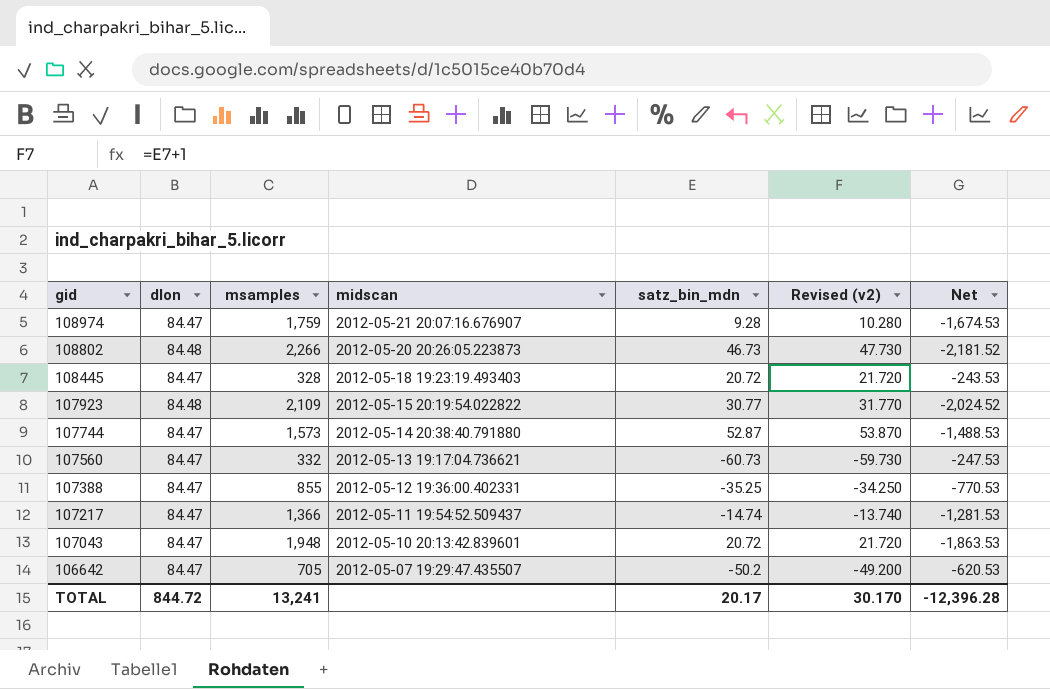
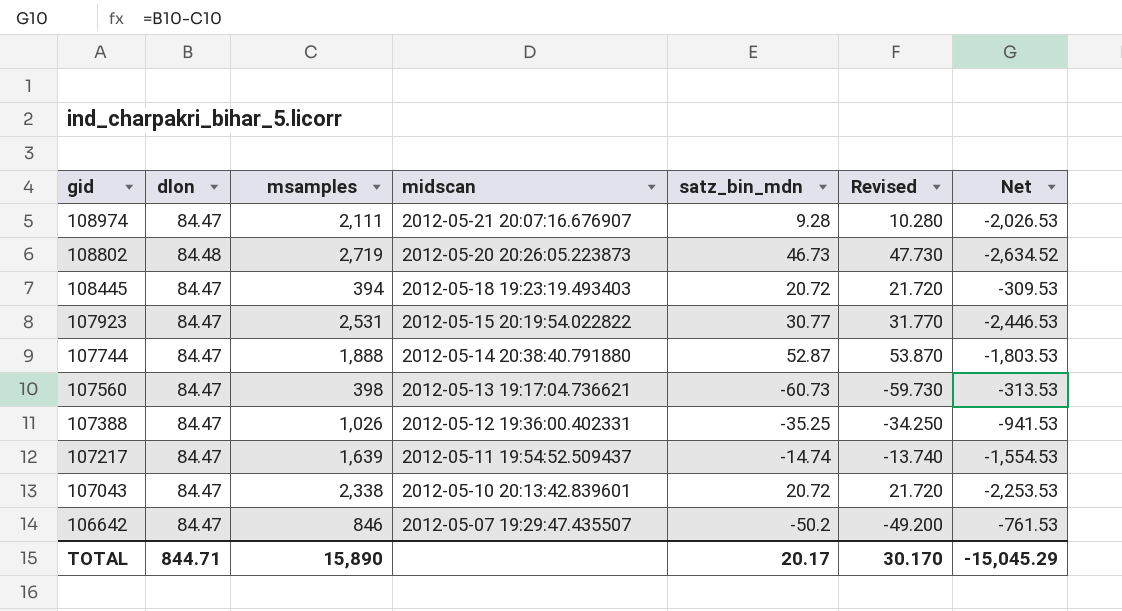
column name: Revised (v2) -> Revised
108974 | msamples: 1,759 -> 2,111
108974 | Net: -1,674.53 -> -2,026.53
108802 | msamples: 2,266 -> 2,719
108802 | Net: -2,181.52 -> -2,634.52
108445 | msamples: 328 -> 394
108445 | Net: -243.53 -> -309.53
107923 | dlon: 84.48 -> 84.47
107923 | msamples: 2,109 -> 2,531
107923 | Net: -2,024.52 -> -2,446.53
107744 | msamples: 1,573 -> 1,888
107744 | Net: -1,488.53 -> -1,803.53
107560 | msamples: 332 -> 398
107560 | Net: -247.53 -> -313.53
107388 | msamples: 855 -> 1,026
107388 | Net: -770.53 -> -941.53
107217 | msamples: 1,366 -> 1,639
107217 | Net: -1,281.53 -> -1,554.53
107043 | msamples: 1,948 -> 2,338
107043 | Net: -1,863.53 -> -2,253.53
106642 | msamples: 705 -> 846
106642 | Net: -620.53 -> -761.53
TOTAL | dlon: 844.72 -> 844.71
TOTAL | msamples: 13,241 -> 15,890
TOTAL | Net: -12,396.28 -> -15,045.29

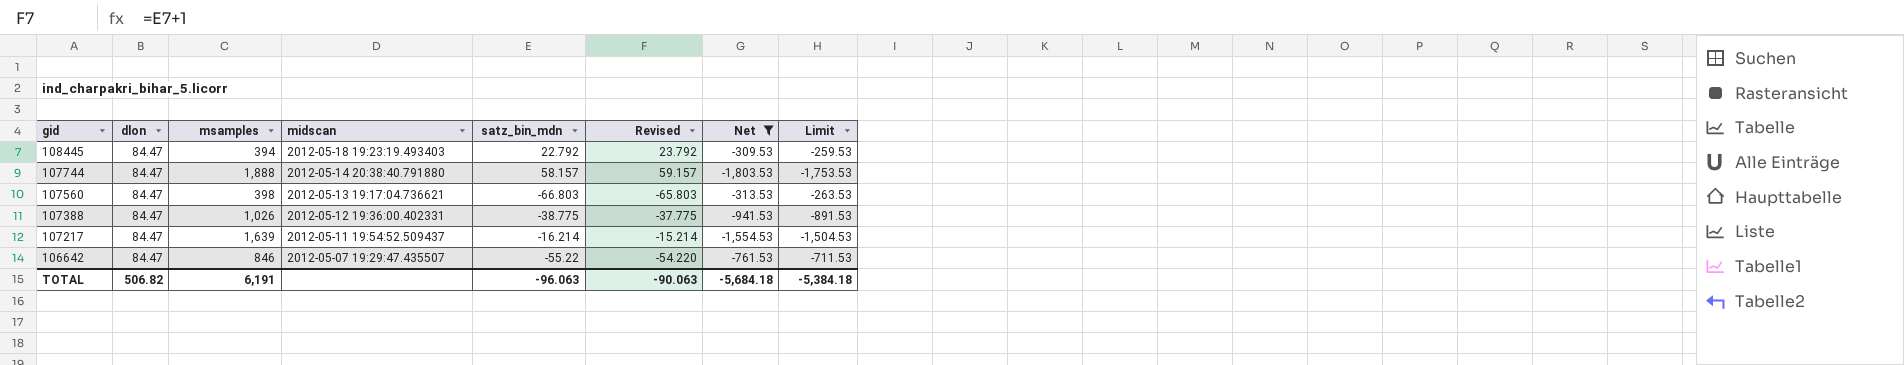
filter: none -> Net >= -1,803.53
column Limit | formula: none -> [Net] + 50
108445 | satz_bin_mdn: 20.72 -> 22.792
108445 | Revised: 21.720 -> 23.792
107744 | satz_bin_mdn: 52.87 -> 58.157
107744 | Revised: 53.870 -> 59.157
107560 | satz_bin_mdn: -60.73 -> -66.803
107560 | Revised: -59.730 -> -65.803
107388 | satz_bin_mdn: -35.25 -> -38.775
107388 | Revised: -34.250 -> -37.775
107217 | satz_bin_mdn: -14.74 -> -16.214
107217 | Revised: -13.740 -> -15.214
106642 | satz_bin_mdn: -50.2 -> -55.22
106642 | Revised: -49.200 -> -54.220
TOTAL | dlon: 844.71 -> 506.82
TOTAL | msamples: 15,890 -> 6,191
TOTAL | satz_bin_mdn: 20.17 -> -96.063
TOTAL | Revised: 30.170 -> -90.063
TOTAL | Net: -15,045.29 -> -5,684.18

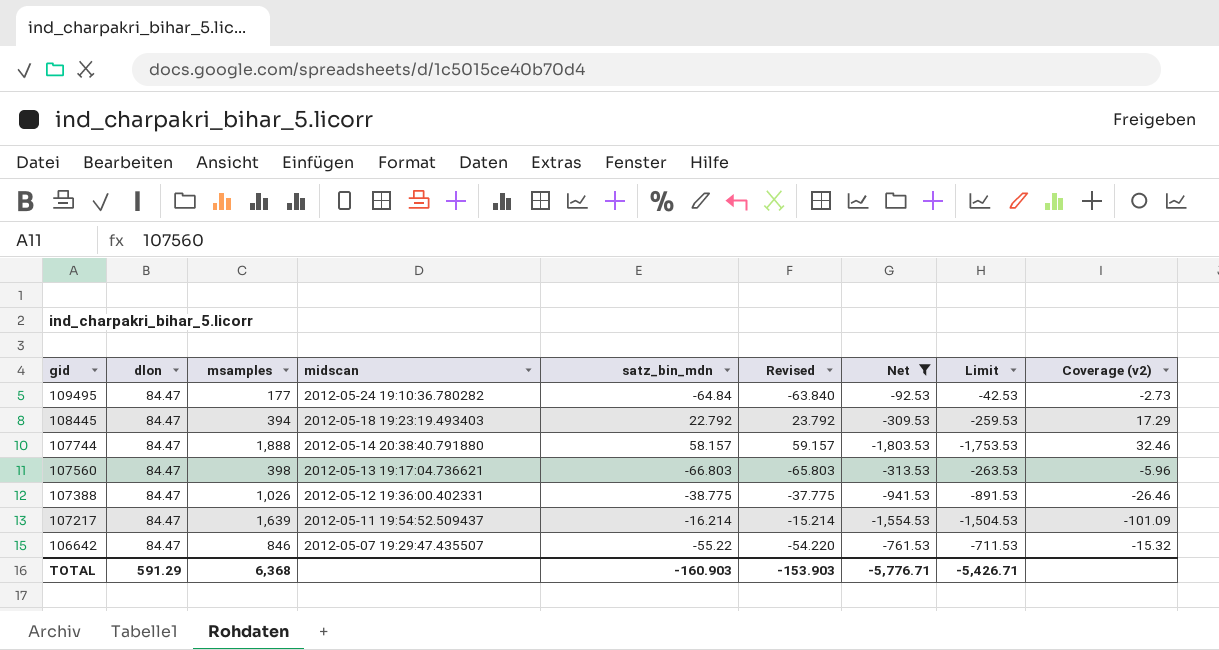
column Coverage (v2) | formula: none -> [msamples] / [satz_bin_mdn]
row 109495: none -> 84.47 | 177 | 2012-05-24 19:10:36.780282 | -64.84 | -63.840 | -92.53 | -42.53 | -2.73
TOTAL | dlon: 506.82 -> 591.29
TOTAL | msamples: 6,191 -> 6,368
TOTAL | satz_bin_mdn: -96.063 -> -160.903
TOTAL | Revised: -90.063 -> -153.903
TOTAL | Net: -5,684.18 -> -5,776.71
TOTAL | Limit: -5,384.18 -> -5,426.71

